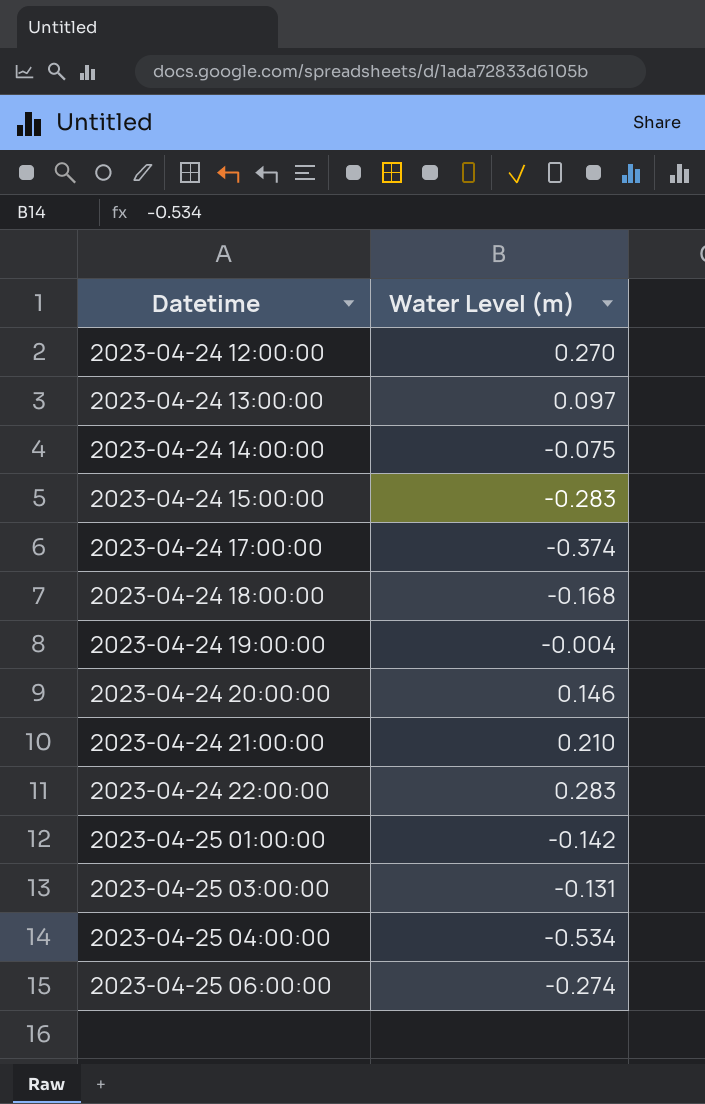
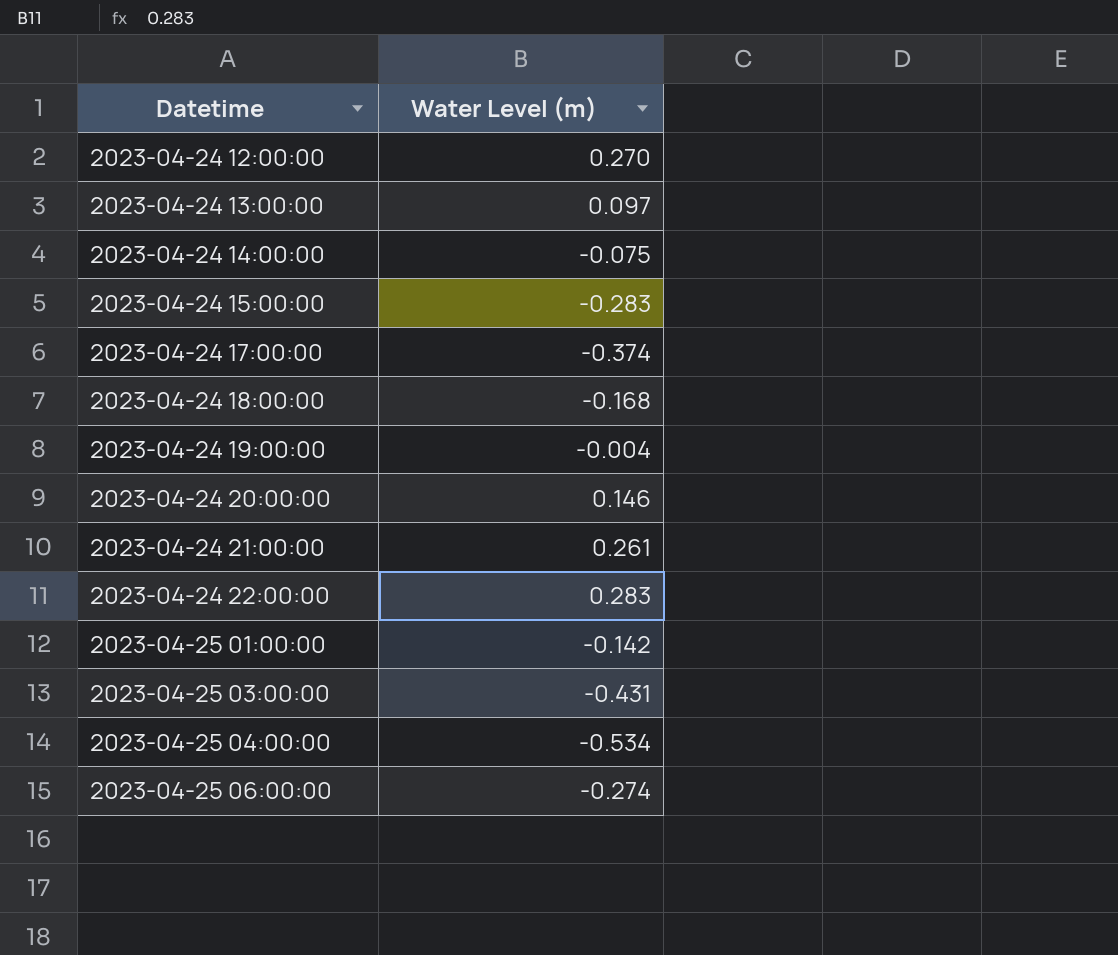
2023-04-24 21:00:00 | Water Level (m): 0.210 -> 0.261
2023-04-25 03:00:00 | Water Level (m): -0.131 -> -0.431

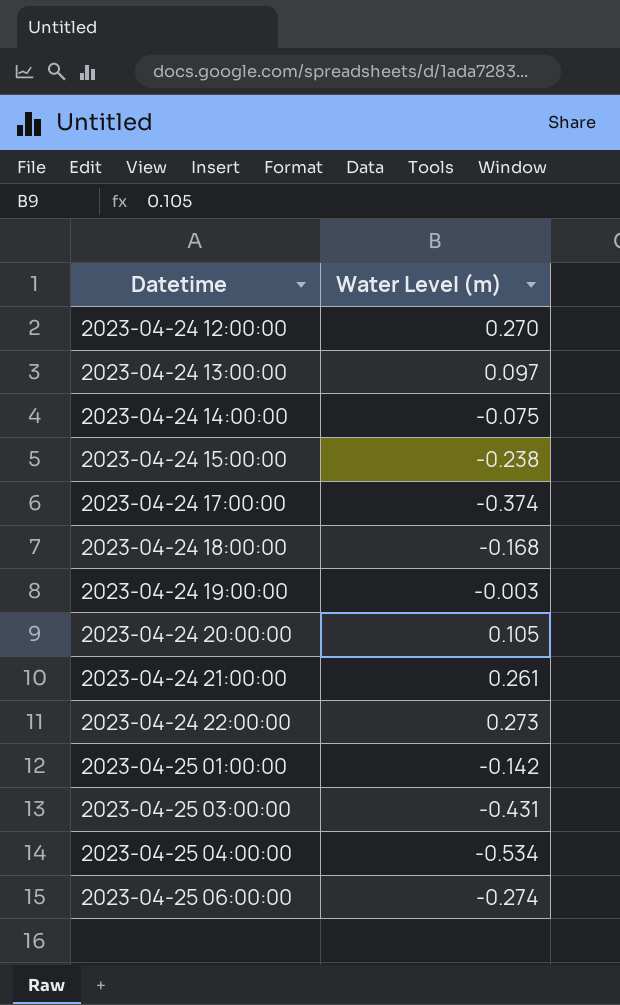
2023-04-24 15:00:00 | Water Level (m): -0.283 -> -0.238
2023-04-24 19:00:00 | Water Level (m): -0.004 -> -0.003
2023-04-24 20:00:00 | Water Level (m): 0.146 -> 0.105
2023-04-24 22:00:00 | Water Level (m): 0.283 -> 0.273

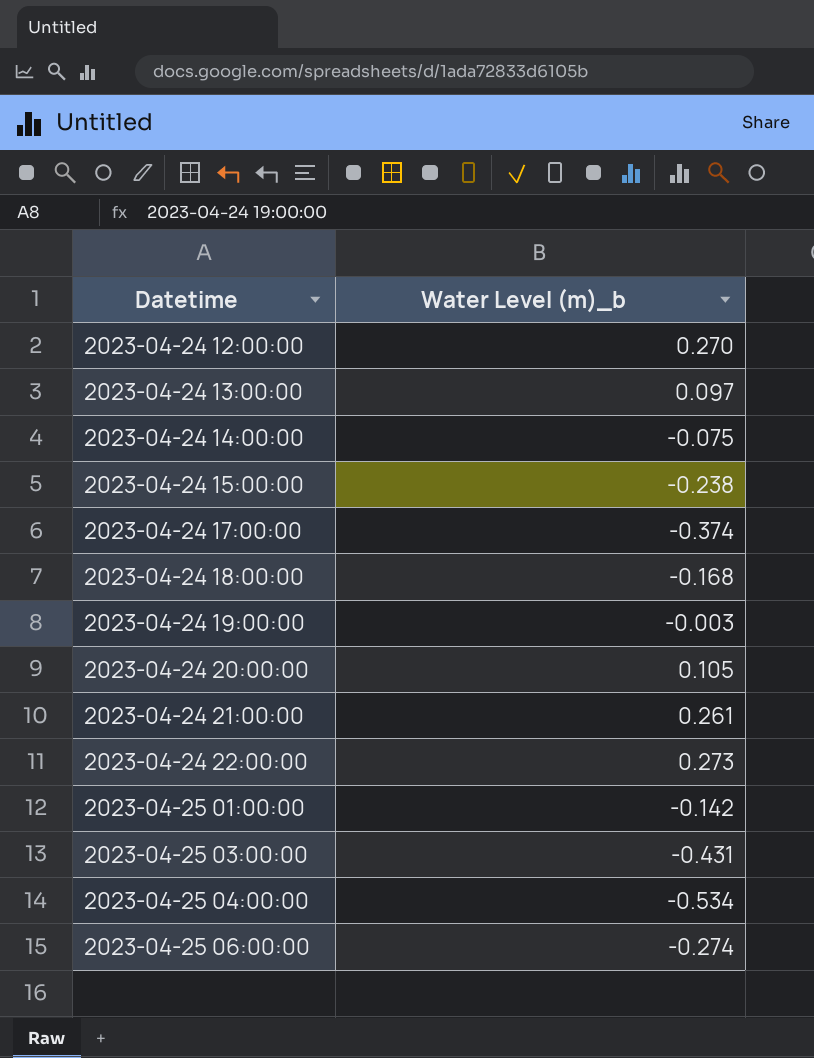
column name: Water Level (m) -> Water Level (m)_b

